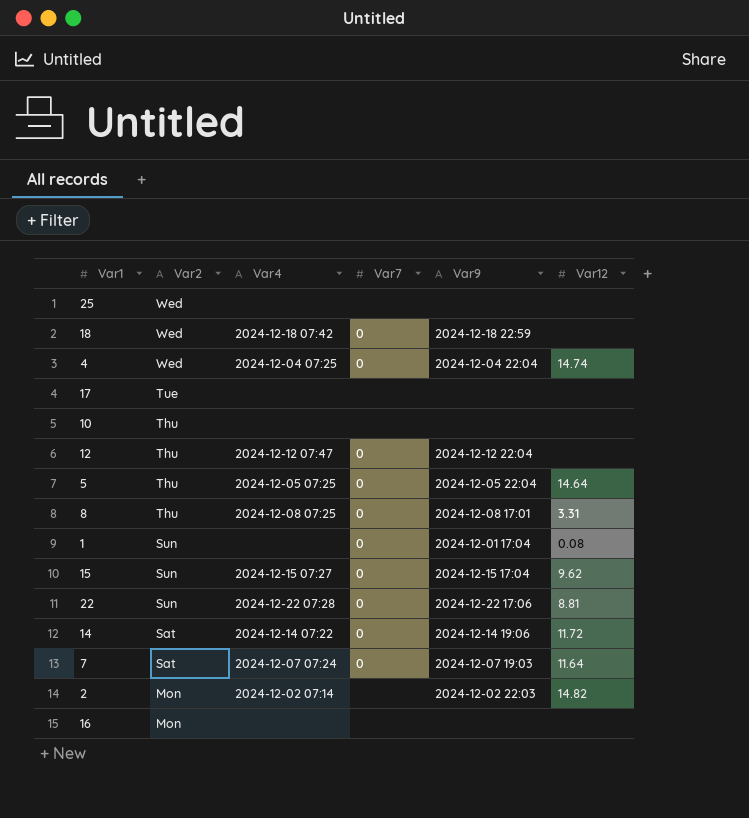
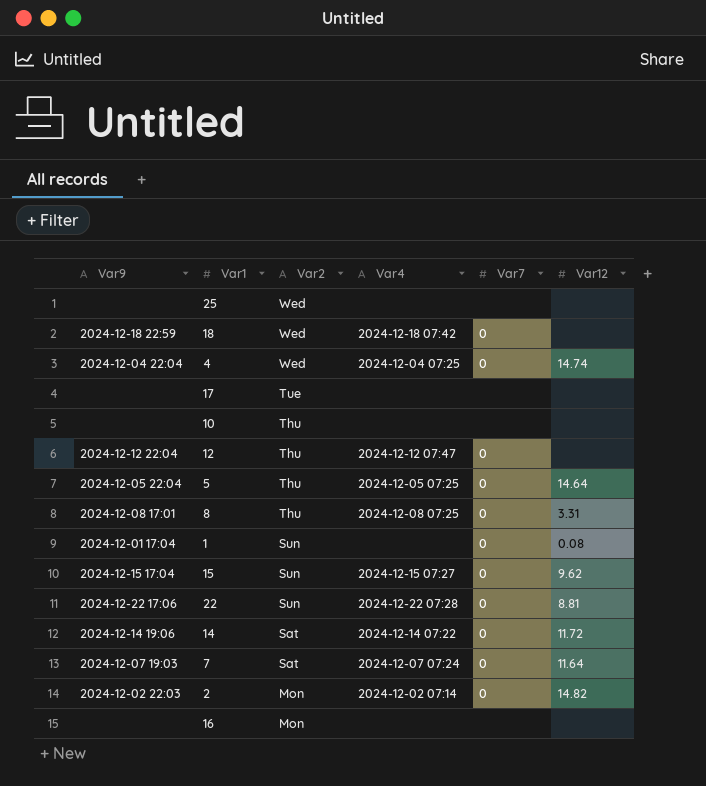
column Var9 | position: 5 -> 1
2 | Var7: none -> 0

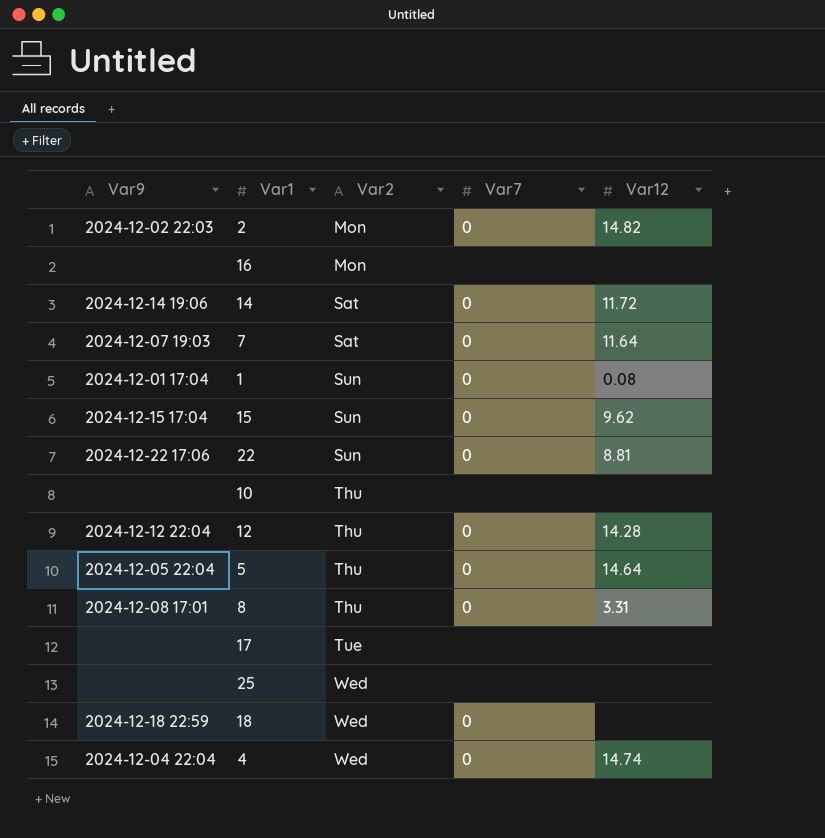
row order: Var2 descending -> Var2 ascending
column Var4 | position: 4 -> none
12 | Var12: none -> 14.28

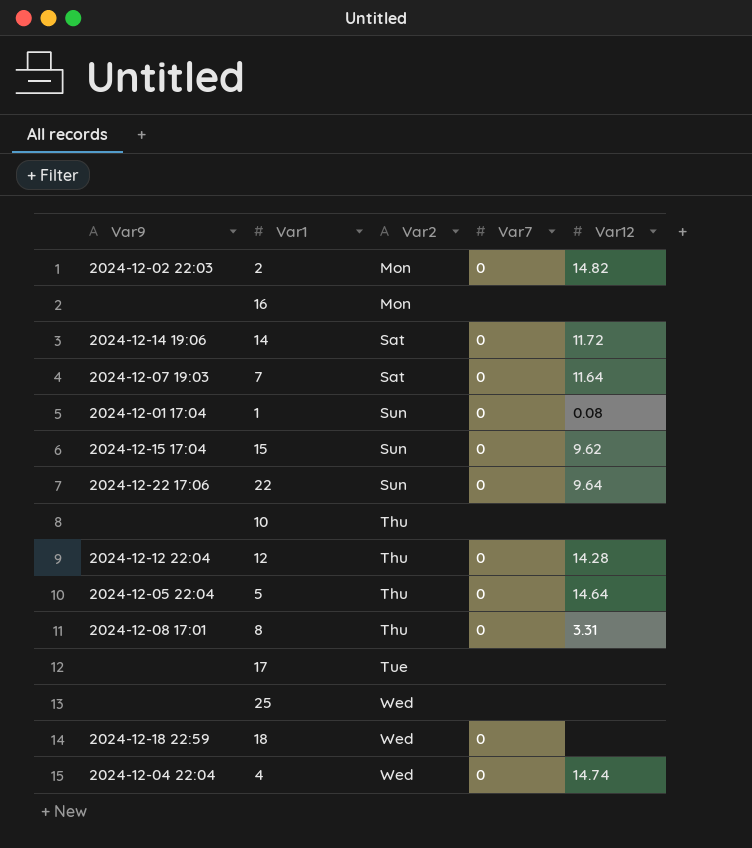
22 | Var12: 8.81 -> 9.64

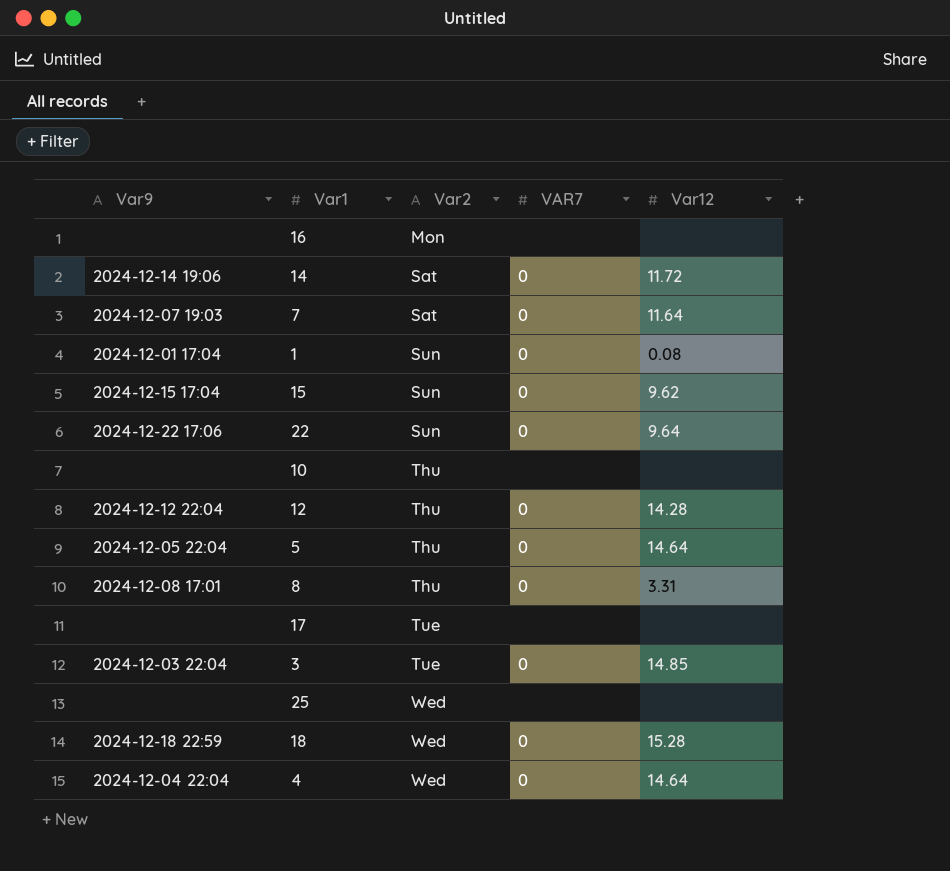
column name: Var7 -> VAR7
row 2: 2024-12-02 22:03 | Mon | 0 | 14.82 -> none
row 3: none -> 2024-12-03 22:04 | Tue | 0 | 14.85
18 | Var12: none -> 15.28
4 | Var12: 14.74 -> 14.64

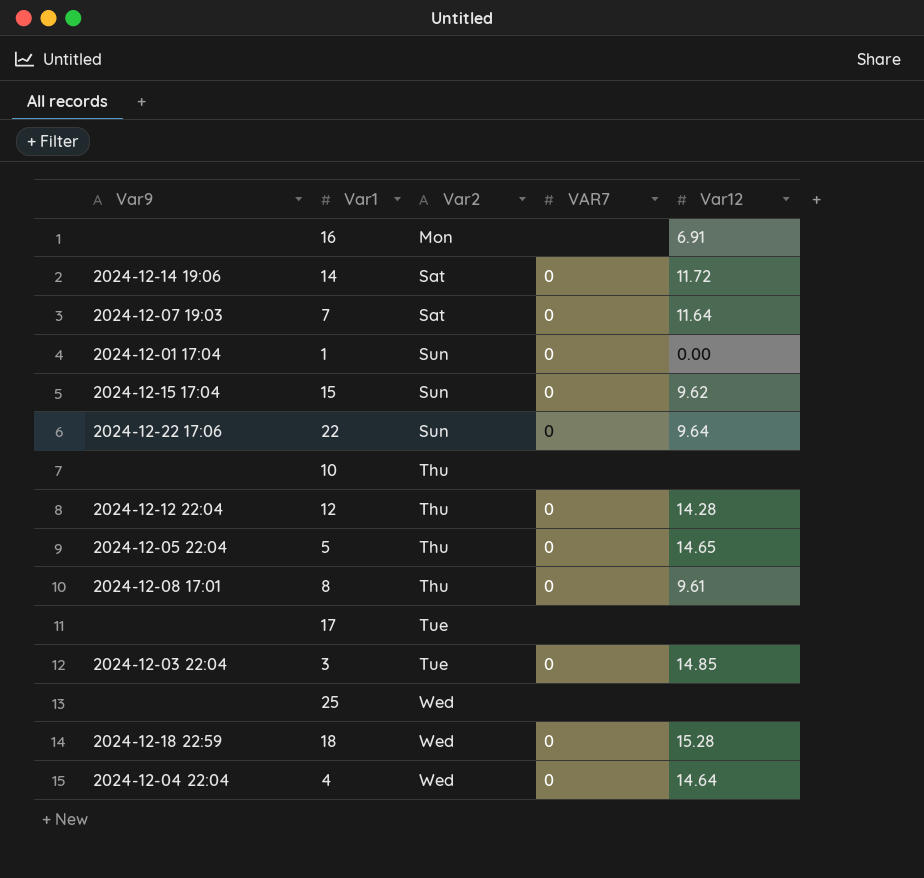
16 | Var12: none -> 6.91
1 | Var12: 0.08 -> 0.00
5 | Var12: 14.64 -> 14.65
8 | Var12: 3.31 -> 9.61

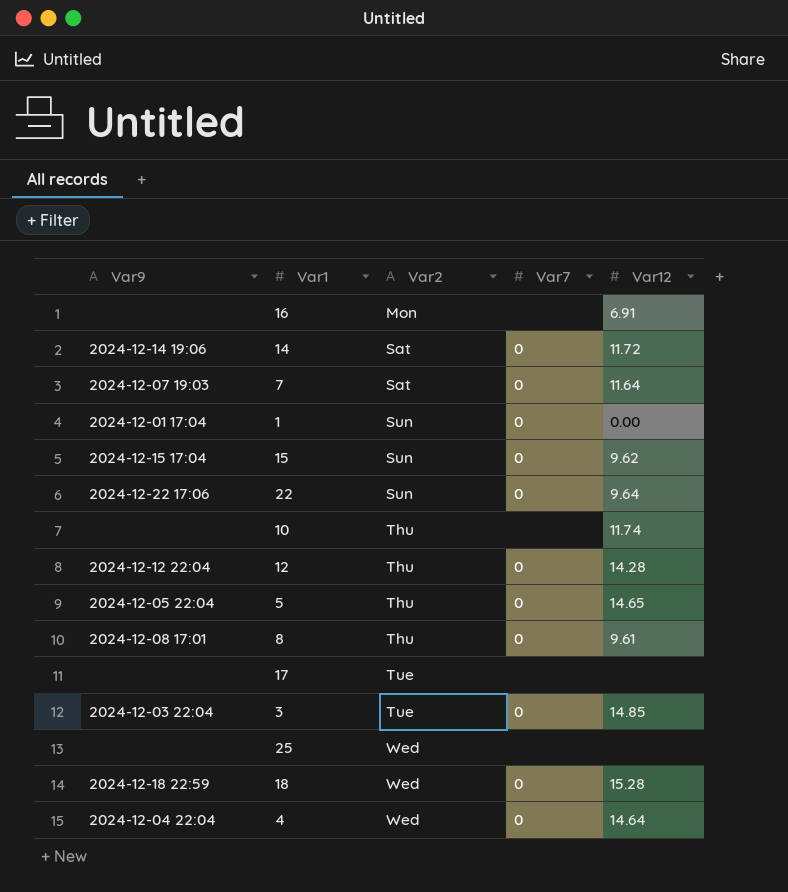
column name: VAR7 -> Var7
10 | Var12: none -> 11.74

